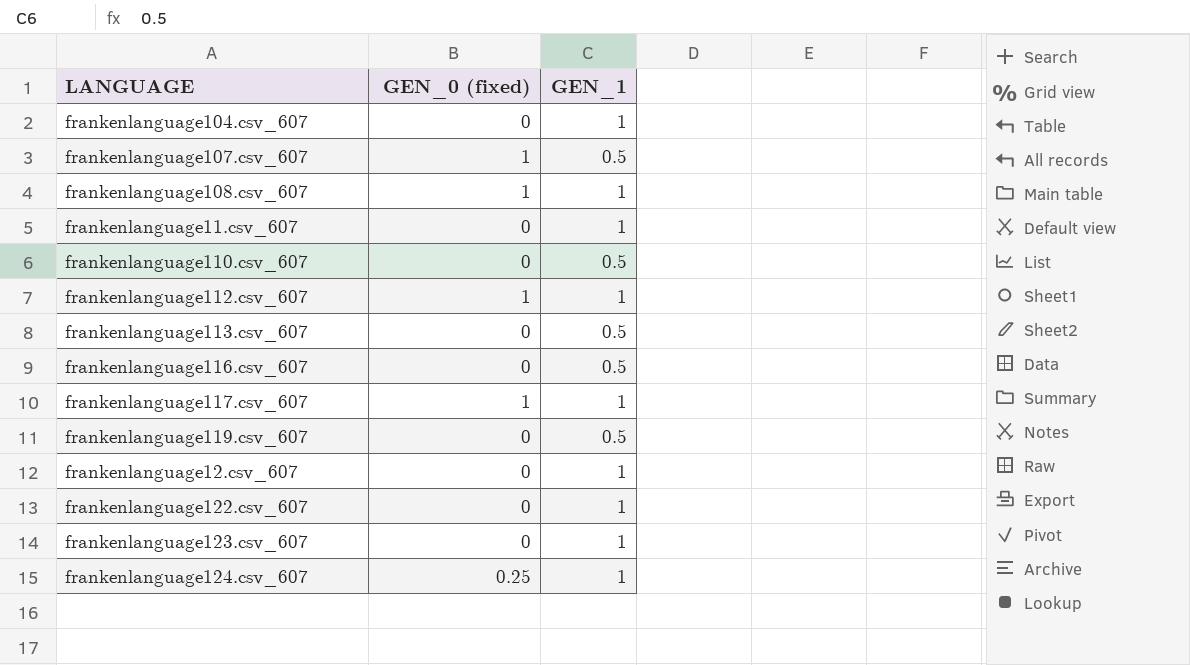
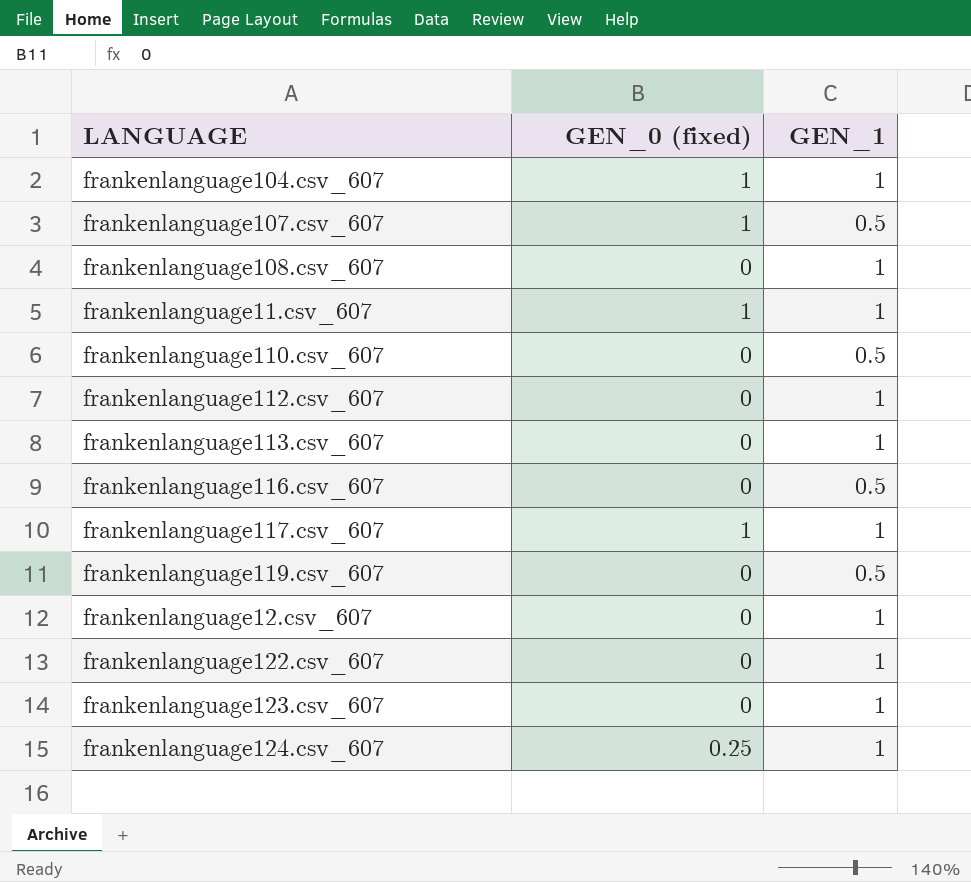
frankenlanguage104.csv_607 | GEN_0 (fixed): 0 -> 1
frankenlanguage108.csv_607 | GEN_0 (fixed): 1 -> 0
frankenlanguage11.csv_607 | GEN_0 (fixed): 0 -> 1
frankenlanguage112.csv_607 | GEN_0 (fixed): 1 -> 0
frankenlanguage113.csv_607 | GEN_1: 0.5 -> 1

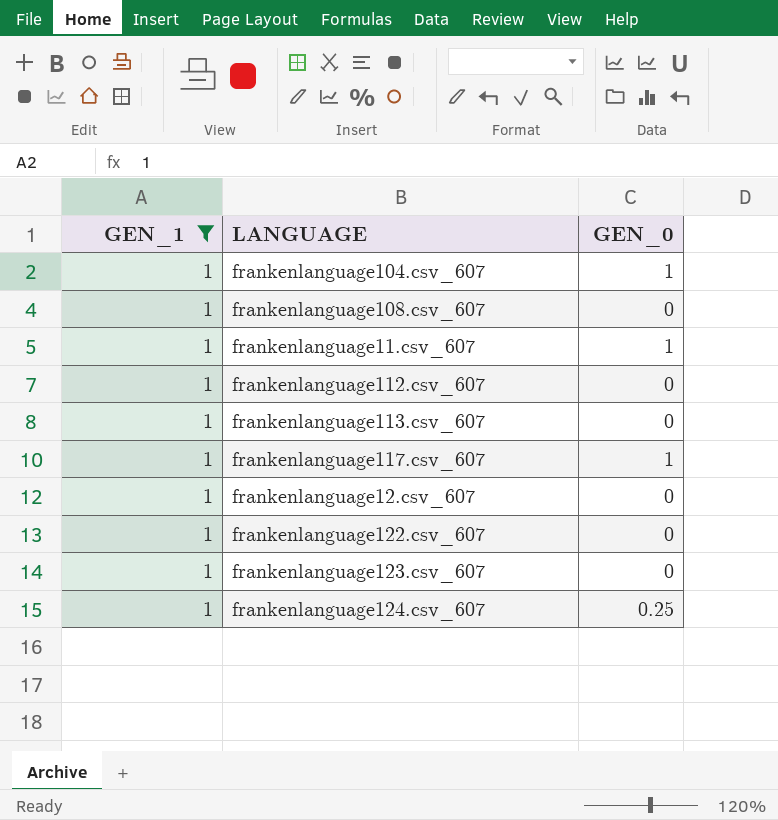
filter: none -> GEN_1 = 1
column GEN_1 | position: 3 -> 1
column name: GEN_0 (fixed) -> GEN_0

